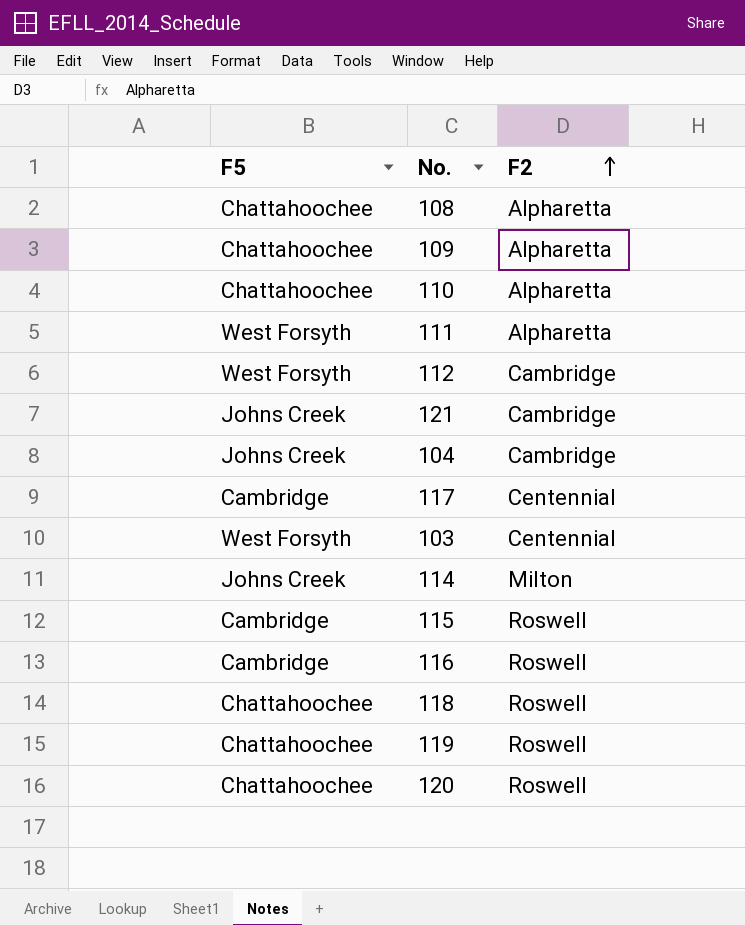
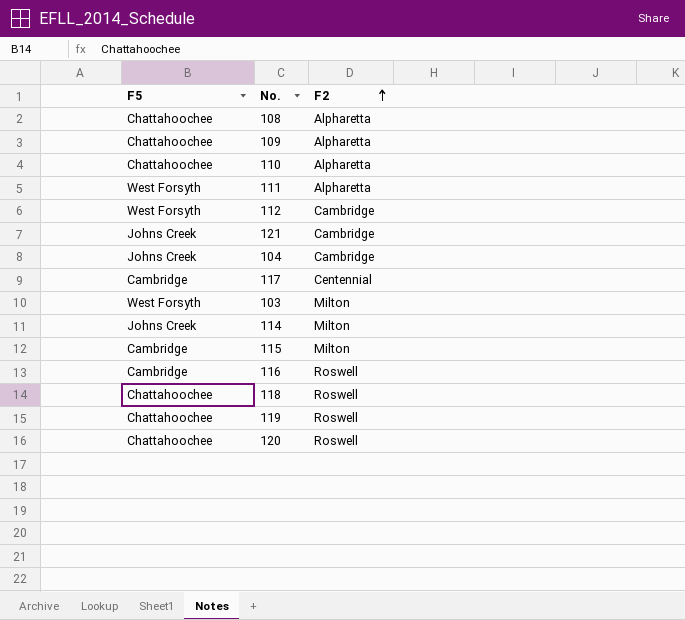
103 | F2: Centennial -> Milton
115 | F2: Roswell -> Milton

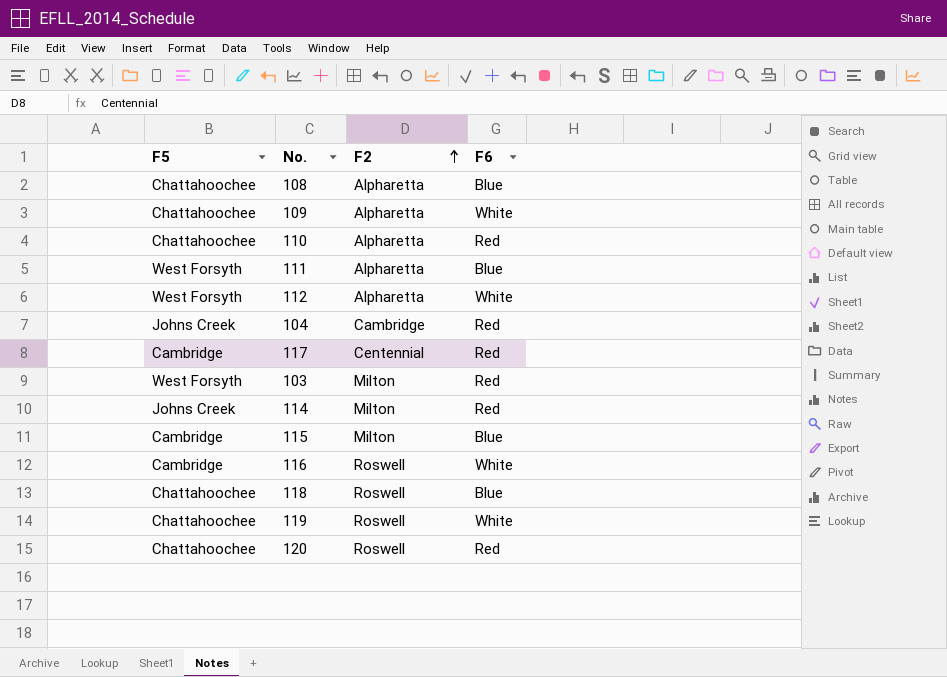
column F6 | position: none -> 4
row 121: Johns Creek | Cambridge -> none
112 | F2: Cambridge -> Alpharetta

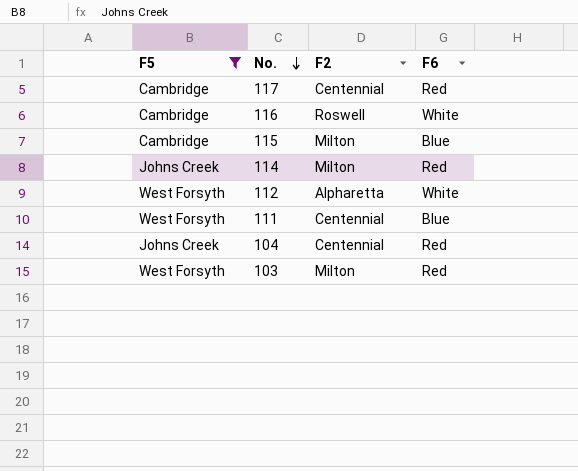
filter: none -> F5 != Chattahoochee
row order: F2 ascending -> No. descending
111 | F2: Alpharetta -> Centennial
104 | F2: Cambridge -> Centennial

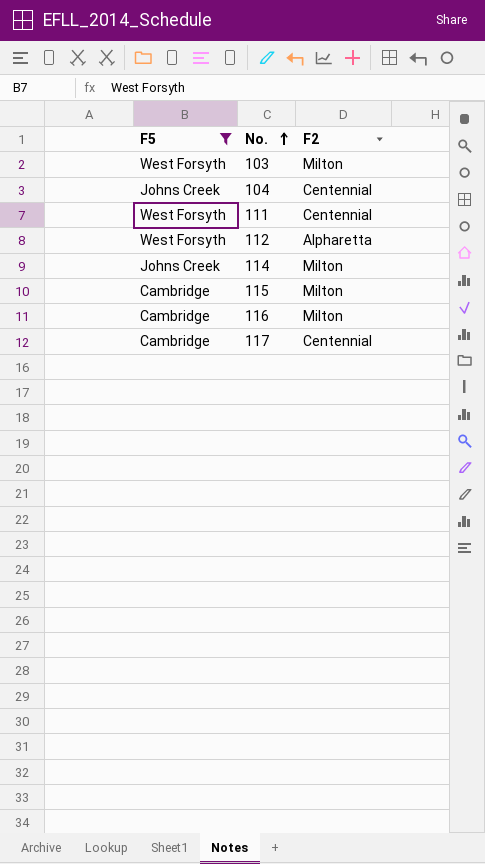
row order: No. descending -> No. ascending
column F6 | position: 4 -> none
116 | F2: Roswell -> Milton

